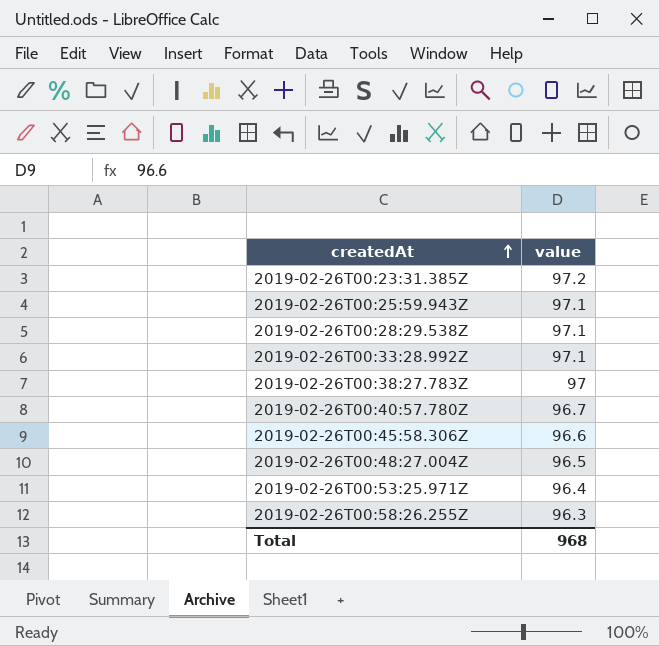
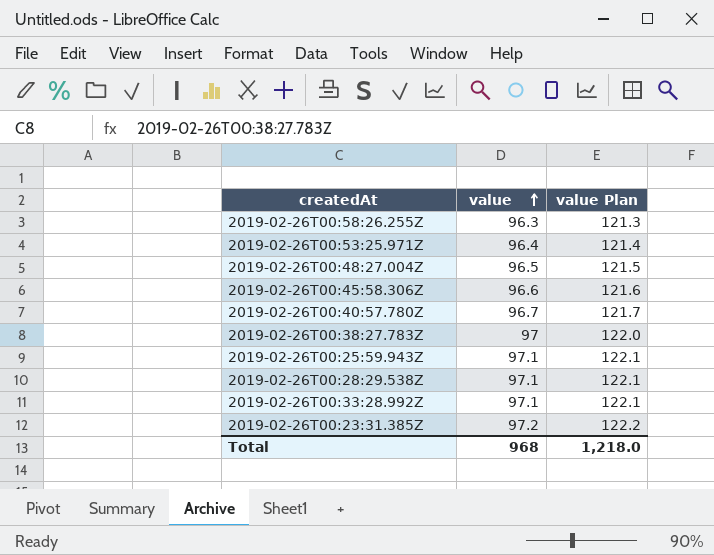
row order: createdAt ascending -> value ascending
column value Plan | formula: none -> [value] + 25

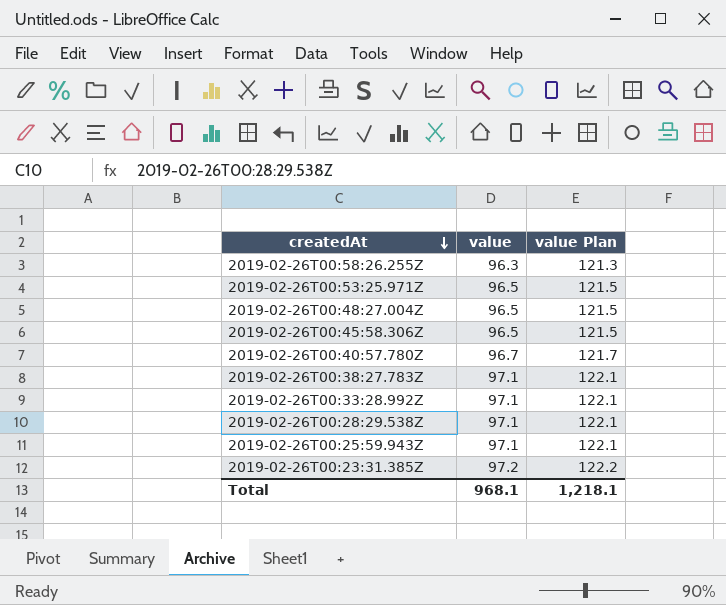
row order: value ascending -> createdAt descending
2019-02-26T00:53:25.971Z | value: 96.4 -> 96.5
2019-02-26T00:53:25.971Z | value Plan: 121.4 -> 121.5
2019-02-26T00:45:58.306Z | value: 96.6 -> 96.5
2019-02-26T00:45:58.306Z | value Plan: 121.6 -> 121.5
2019-02-26T00:38:27.783Z | value: 97 -> 97.1
2019-02-26T00:38:27.783Z | value Plan: 122.0 -> 122.1
Total | value: 968 -> 968.1
Total | value Plan: 1,218.0 -> 1,218.1

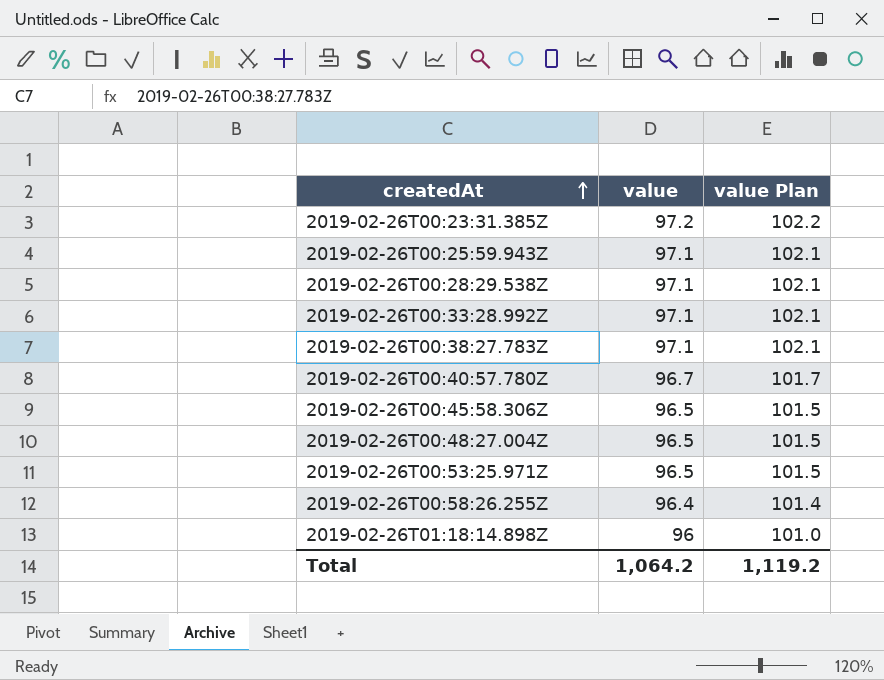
row order: createdAt descending -> createdAt ascending
column value Plan | formula: [value] + 25 -> [value] + 5
2019-02-26T00:58:26.255Z | value: 96.3 -> 96.4
row 2019-02-26T01:18:14.898Z: none -> 96 | 101.0
Total | value: 968.1 -> 1,064.2
Total | value Plan: 1,218.1 -> 1,119.2

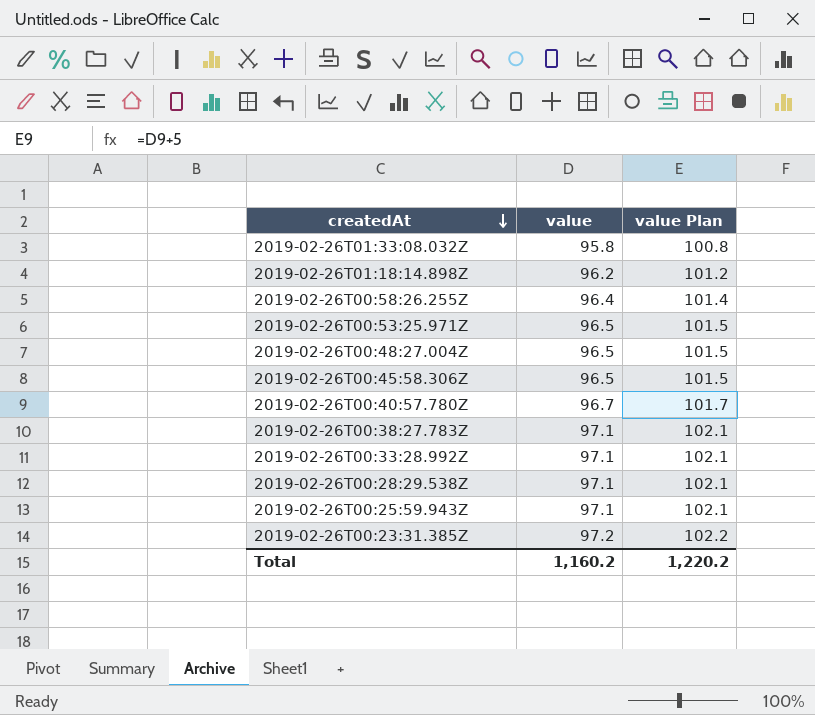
row order: createdAt ascending -> createdAt descending
row 2019-02-26T01:33:08.032Z: none -> 95.8 | 100.8
2019-02-26T01:18:14.898Z | value: 96 -> 96.2
2019-02-26T01:18:14.898Z | value Plan: 101.0 -> 101.2
Total | value: 1,064.2 -> 1,160.2
Total | value Plan: 1,119.2 -> 1,220.2

